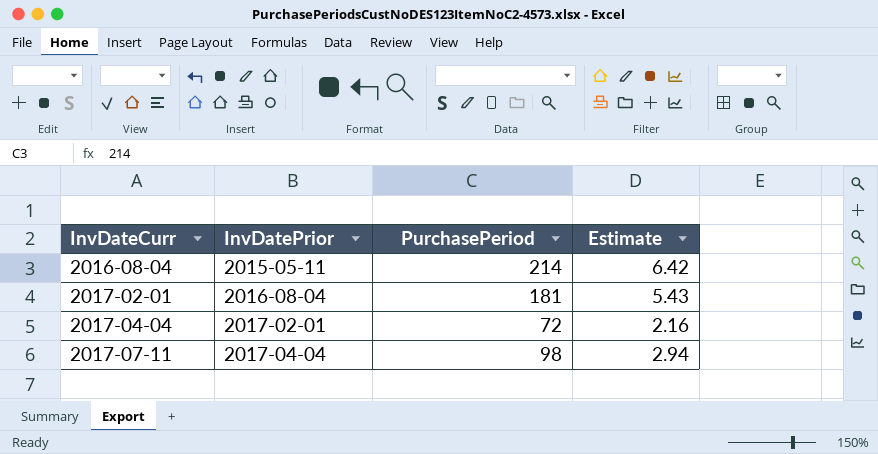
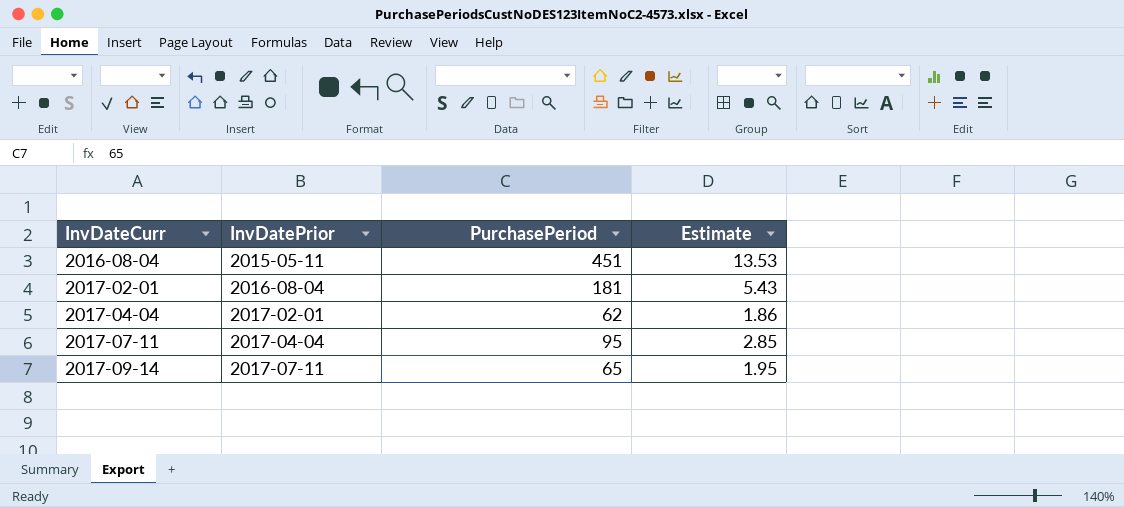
2016-08-04 | PurchasePeriod: 214 -> 451
2016-08-04 | Estimate: 6.42 -> 13.53
2017-04-04 | PurchasePeriod: 72 -> 62
2017-04-04 | Estimate: 2.16 -> 1.86
2017-07-11 | PurchasePeriod: 98 -> 95
2017-07-11 | Estimate: 2.94 -> 2.85
row 2017-09-14: none -> 2017-07-11 | 65 | 1.95

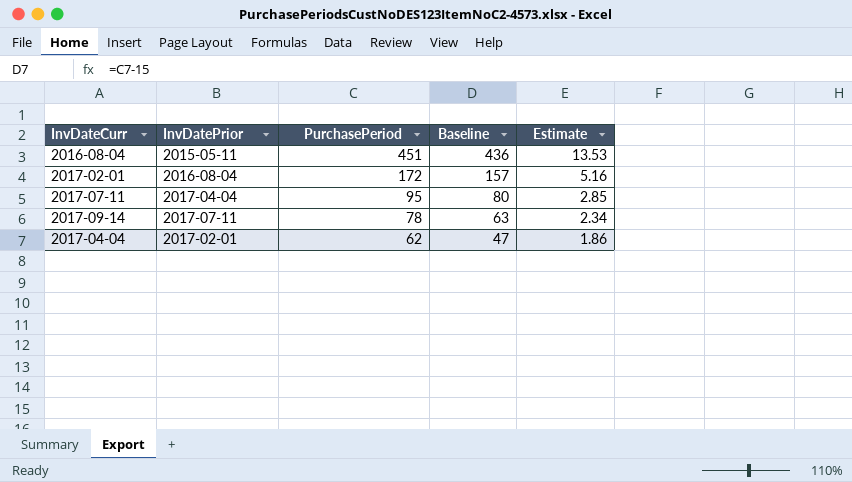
row order: InvDateCurr ascending -> PurchasePeriod descending
column Baseline | formula: none -> [PurchasePeriod] - 15
2017-02-01 | PurchasePeriod: 181 -> 172
2017-02-01 | Estimate: 5.43 -> 5.16
2017-09-14 | PurchasePeriod: 65 -> 78
2017-09-14 | Estimate: 1.95 -> 2.34

